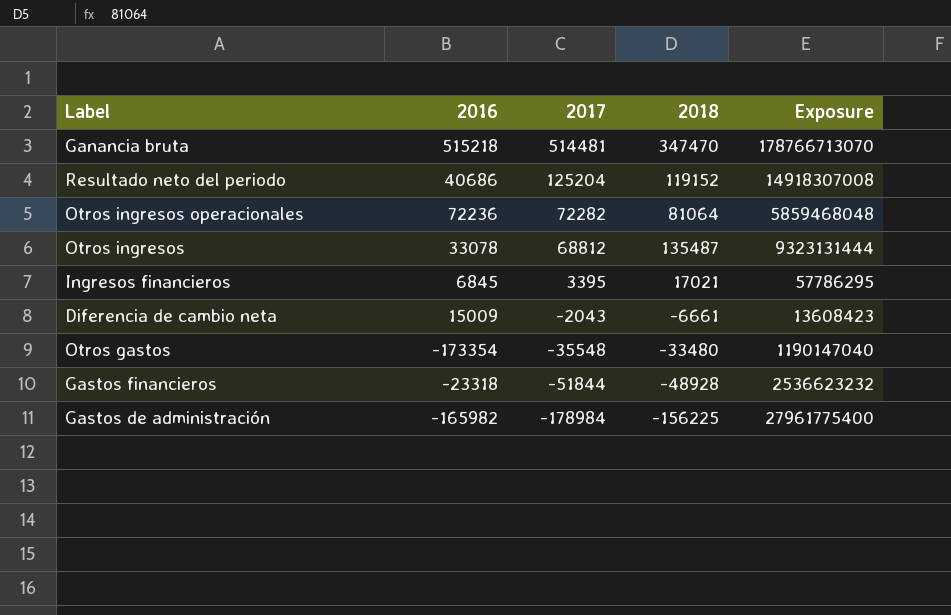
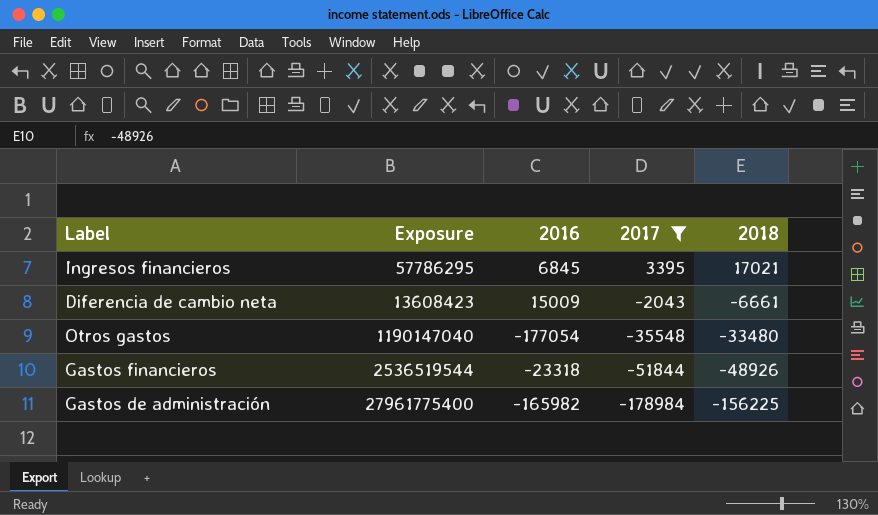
filter: none -> 2017 <= 3395
column Exposure | position: 5 -> 2
Otros gastos | 2016: -173354 -> -177054
Gastos financieros | Exposure: 2536623232 -> 2536519544
Gastos financieros | 2018: -48928 -> -48926

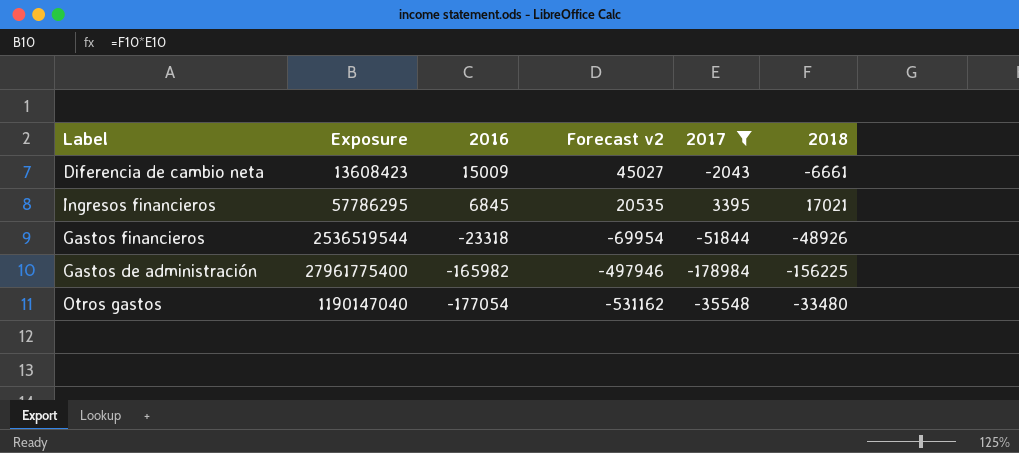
row order: 2017 descending -> 2016 descending
column Forecast v2 | formula: none -> [2016] * 3

